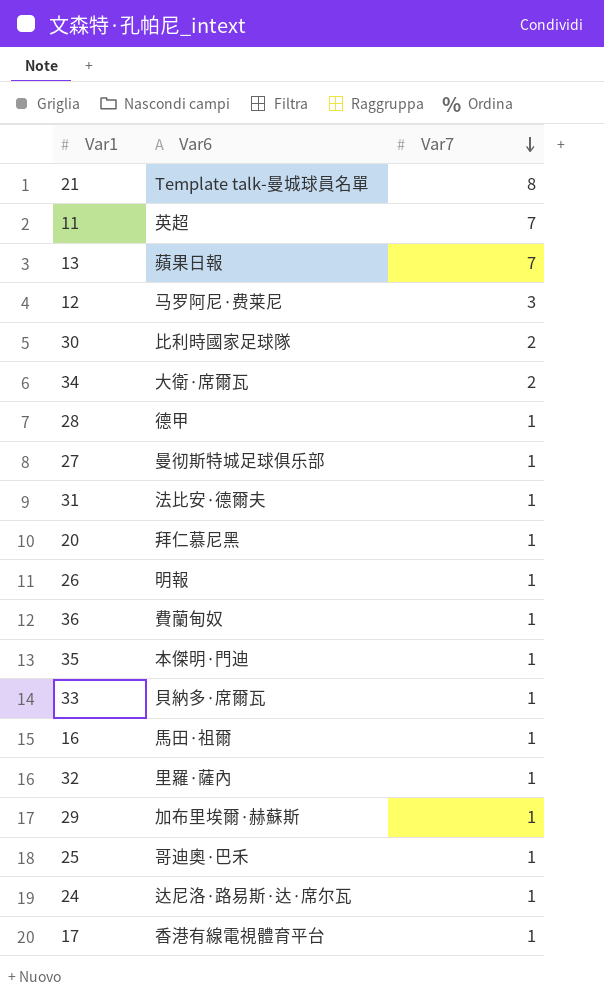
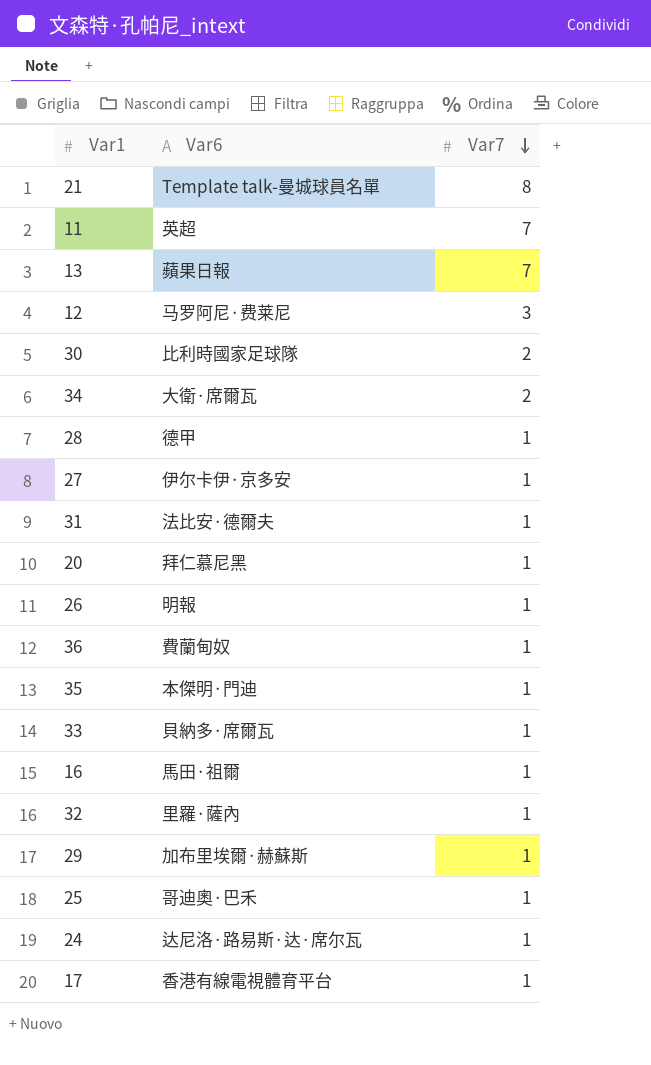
27 | Var6: 曼彻斯特城足球俱乐部 -> 伊尔卡伊·京多安

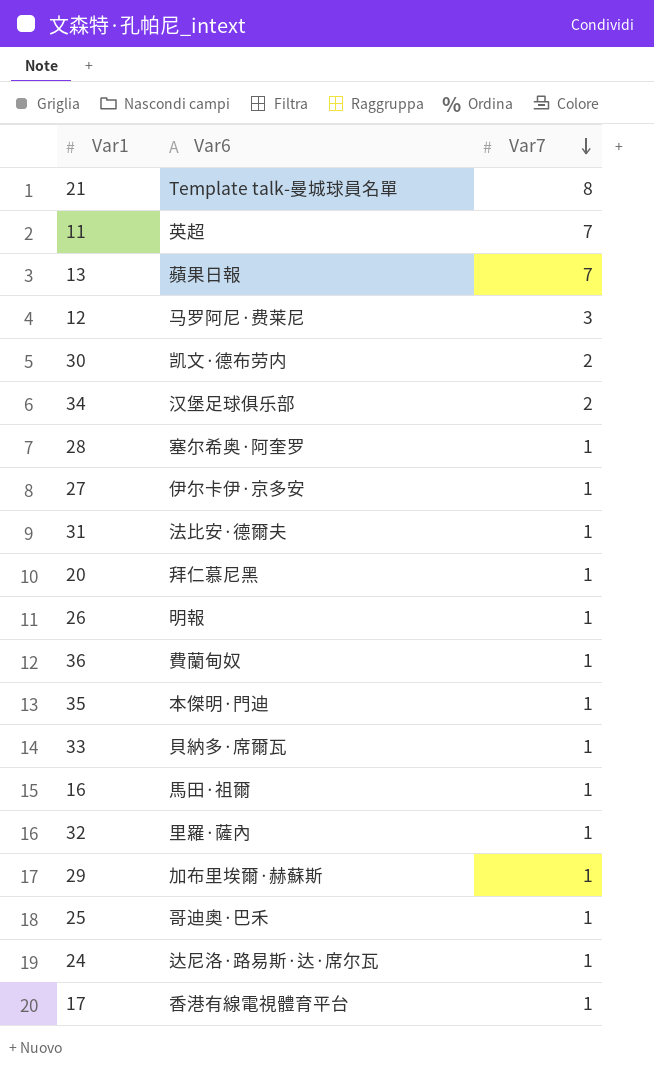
30 | Var6: 比利時國家足球隊 -> 凯文·德布劳内
34 | Var6: 大衛·席爾瓦 -> 汉堡足球俱乐部
28 | Var6: 德甲 -> 塞尔希奥·阿奎罗

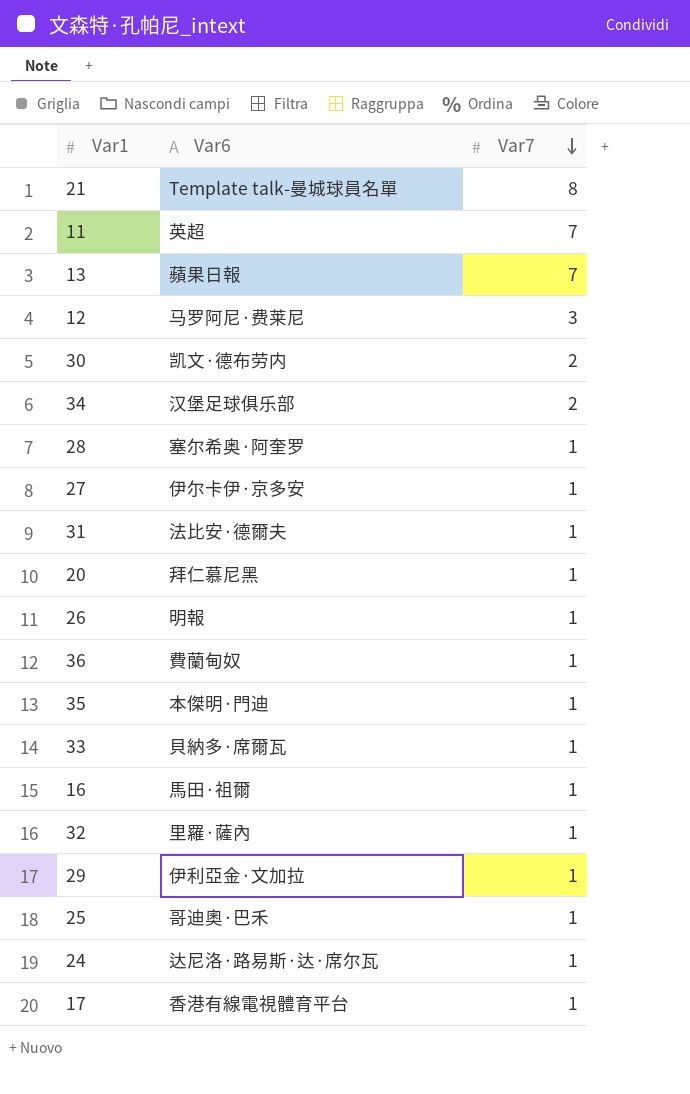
29 | Var6: 加布里埃爾·赫蘇斯 -> 伊利亞金·文加拉

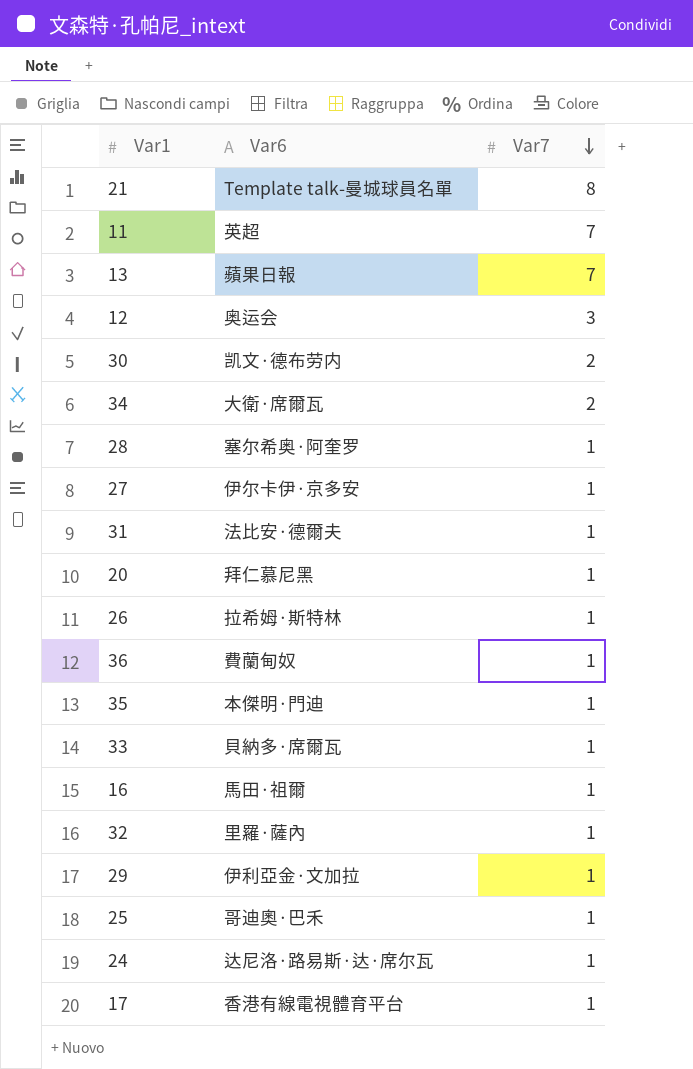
12 | Var6: 马罗阿尼·费莱尼 -> 奥运会
34 | Var6: 汉堡足球俱乐部 -> 大衛·席爾瓦
26 | Var6: 明報 -> 拉希姆·斯特林

